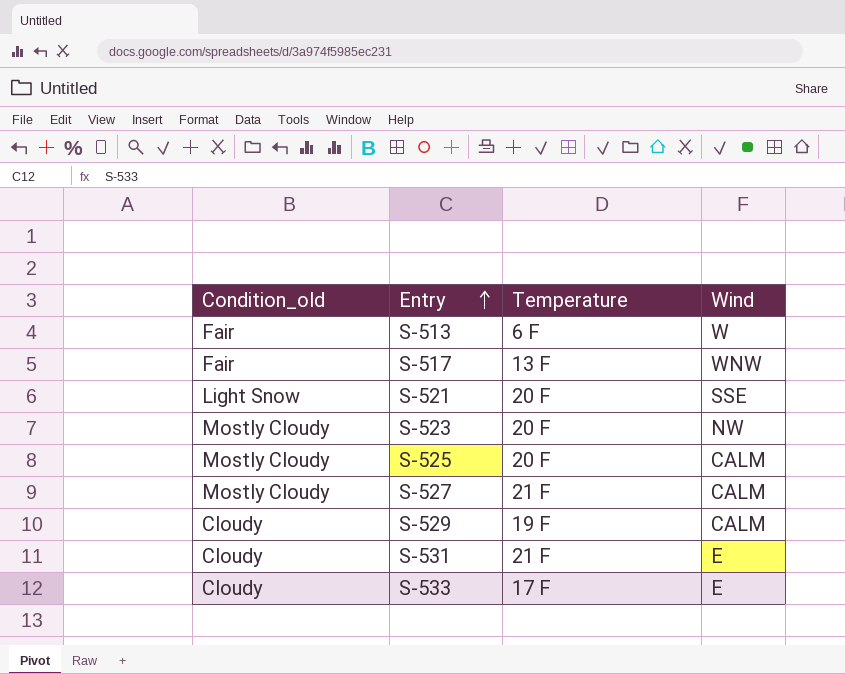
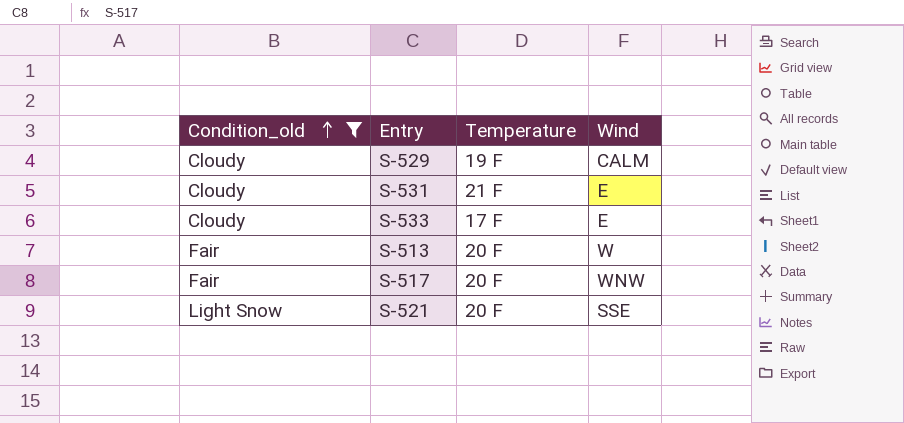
filter: none -> Condition_old != Mostly Cloudy
row order: Entry ascending -> Condition_old ascending
S-513 | Temperature: 6 F -> 20 F
S-517 | Temperature: 13 F -> 20 F

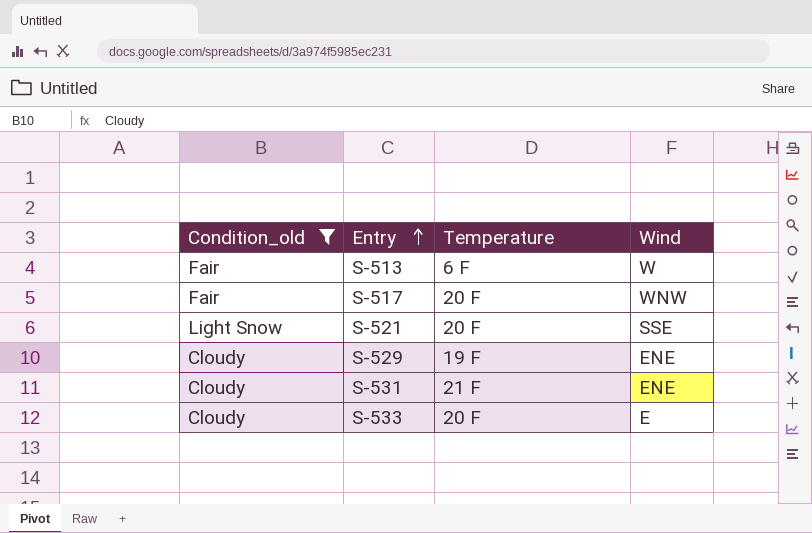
row order: Condition_old ascending -> Entry ascending
S-513 | Temperature: 20 F -> 6 F
S-529 | Wind: CALM -> ENE
S-531 | Wind: E -> ENE
S-533 | Temperature: 17 F -> 20 F

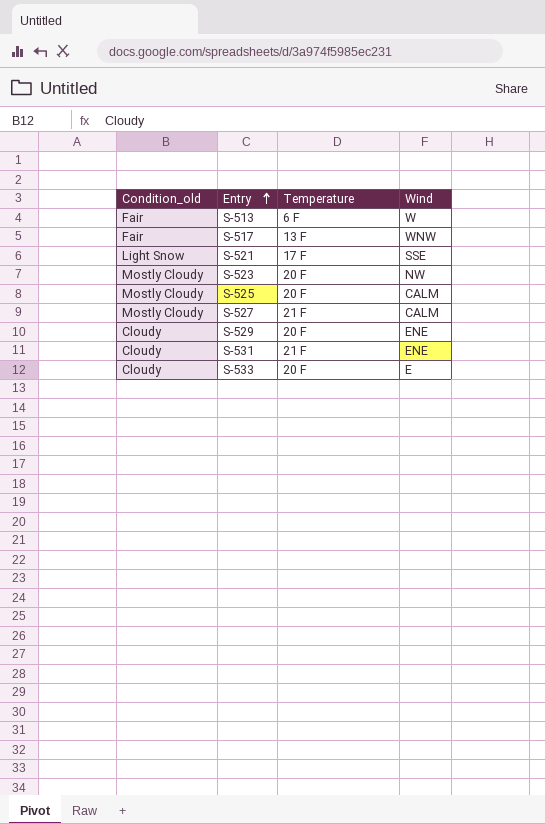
filter: Condition_old != Mostly Cloudy -> none
S-517 | Temperature: 20 F -> 13 F
S-521 | Temperature: 20 F -> 17 F
S-529 | Temperature: 19 F -> 20 F

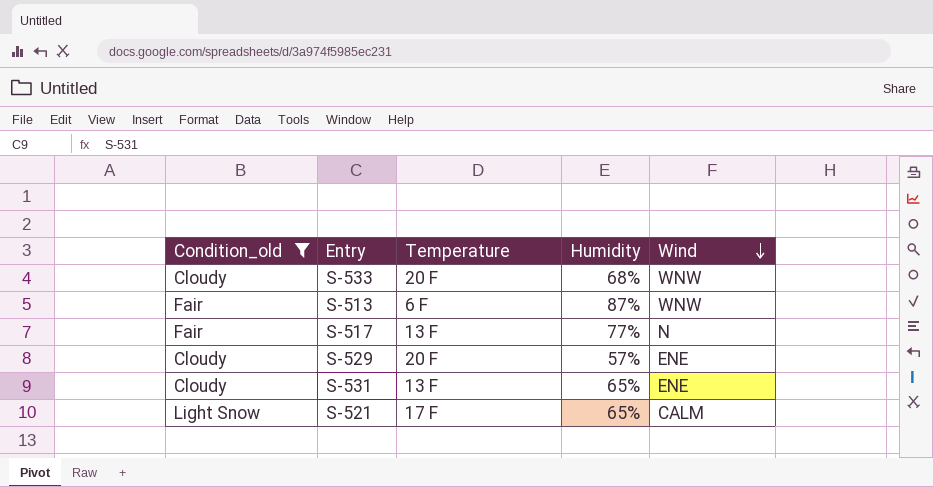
filter: none -> Condition_old != Mostly Cloudy
row order: Entry ascending -> Wind descending
column Humidity | position: none -> 4
S-533 | Wind: E -> WNW
S-513 | Wind: W -> WNW
S-517 | Wind: WNW -> N
S-531 | Temperature: 21 F -> 13 F
S-521 | Wind: SSE -> CALM

